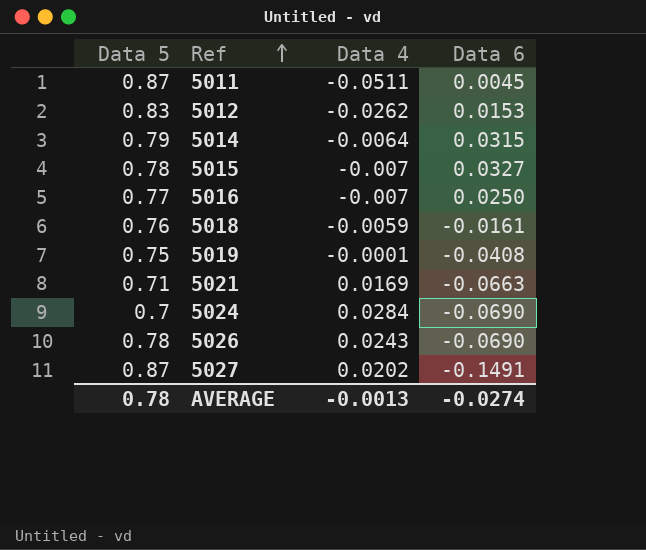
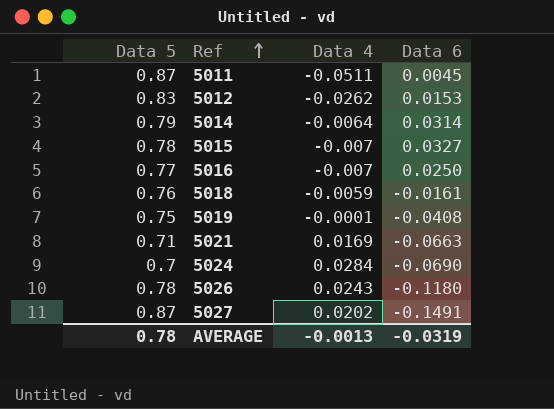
5014 | Data 6: 0.0315 -> 0.0314
5026 | Data 6: -0.0690 -> -0.1180
AVERAGE | Data 6: -0.0274 -> -0.0319

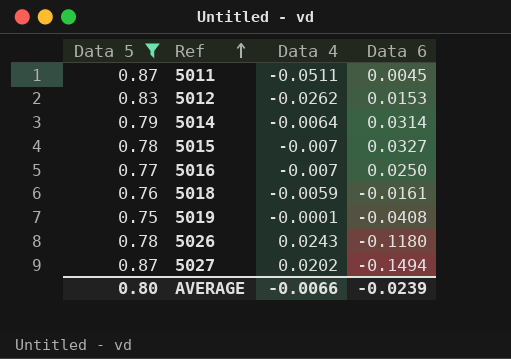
filter: none -> Data 5 >= 0.75
5027 | Data 6: -0.1491 -> -0.1494
AVERAGE | Data 5: 0.78 -> 0.80
AVERAGE | Data 4: -0.0013 -> -0.0066
AVERAGE | Data 6: -0.0319 -> -0.0239

